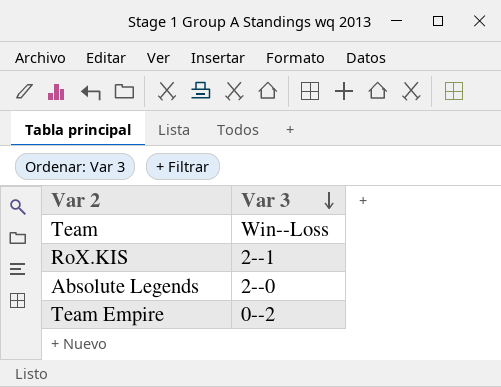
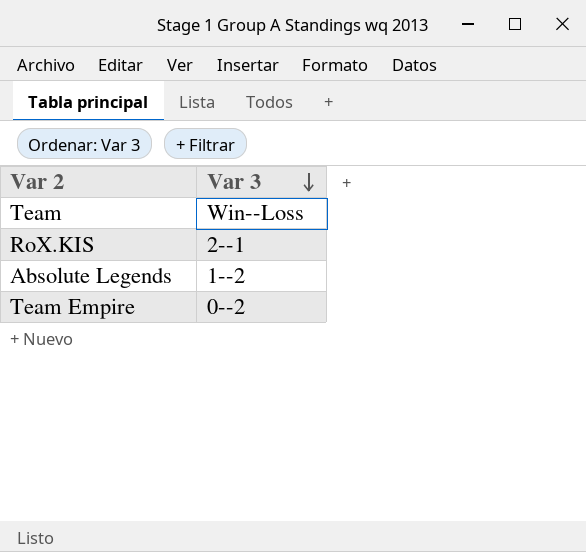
Absolute Legends | Var 3: 2--0 -> 1--2

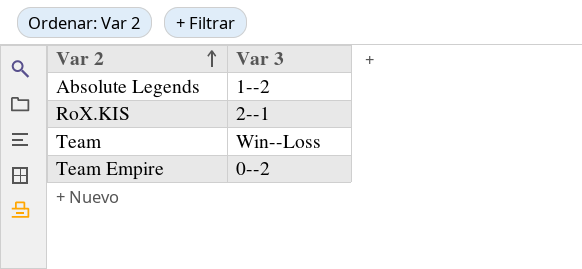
row order: Var 3 descending -> Var 2 ascending

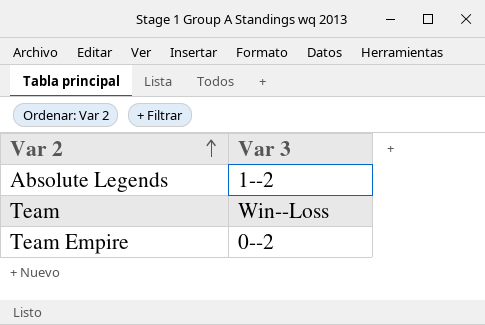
row RoX.KIS: 2--1 -> none

